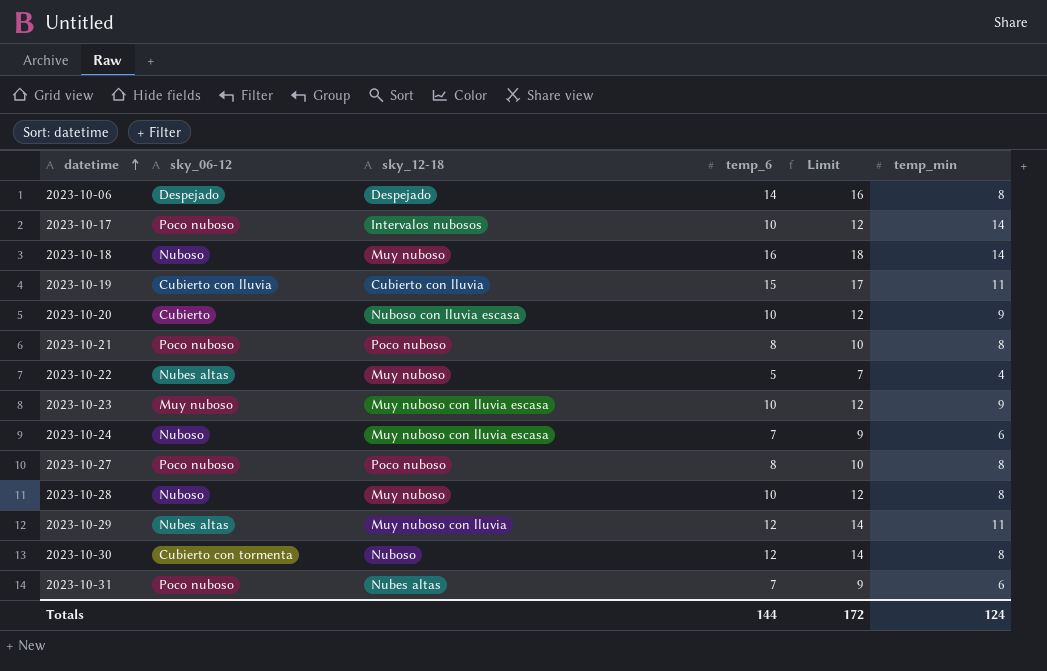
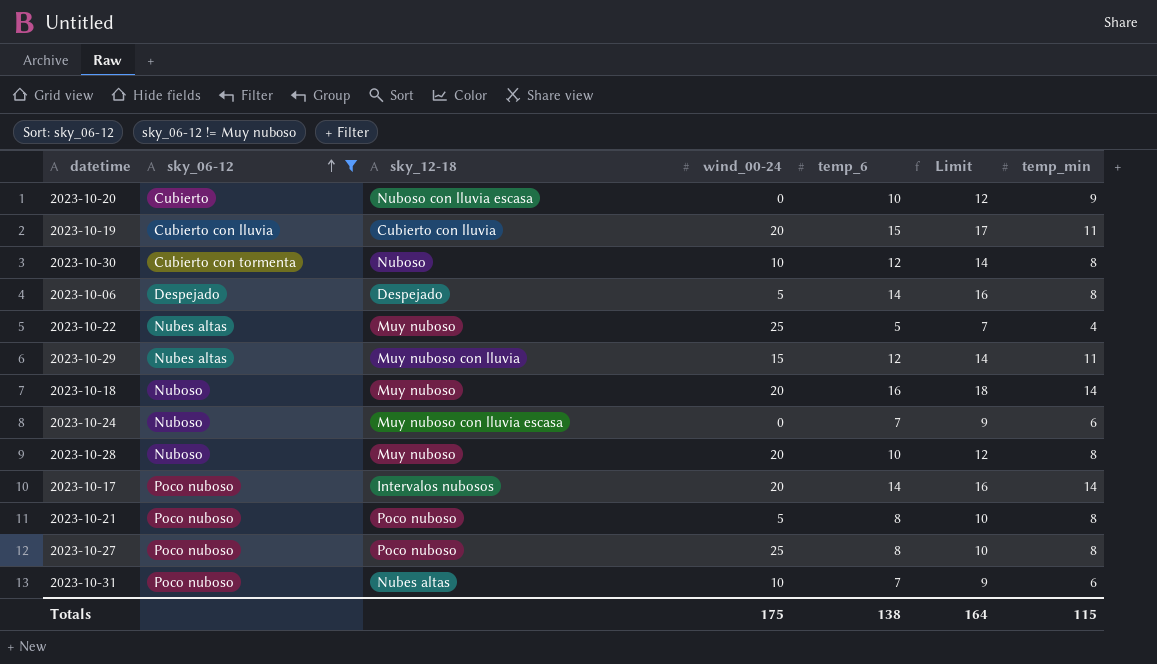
filter: none -> sky_06-12 != Muy nuboso
row order: datetime ascending -> sky_06-12 ascending
column wind_00-24 | position: none -> 4
2023-10-17 | temp_6: 10 -> 14
2023-10-17 | Limit: 12 -> 16
Totals | temp_6: 144 -> 138
Totals | Limit: 172 -> 164
Totals | temp_min: 124 -> 115

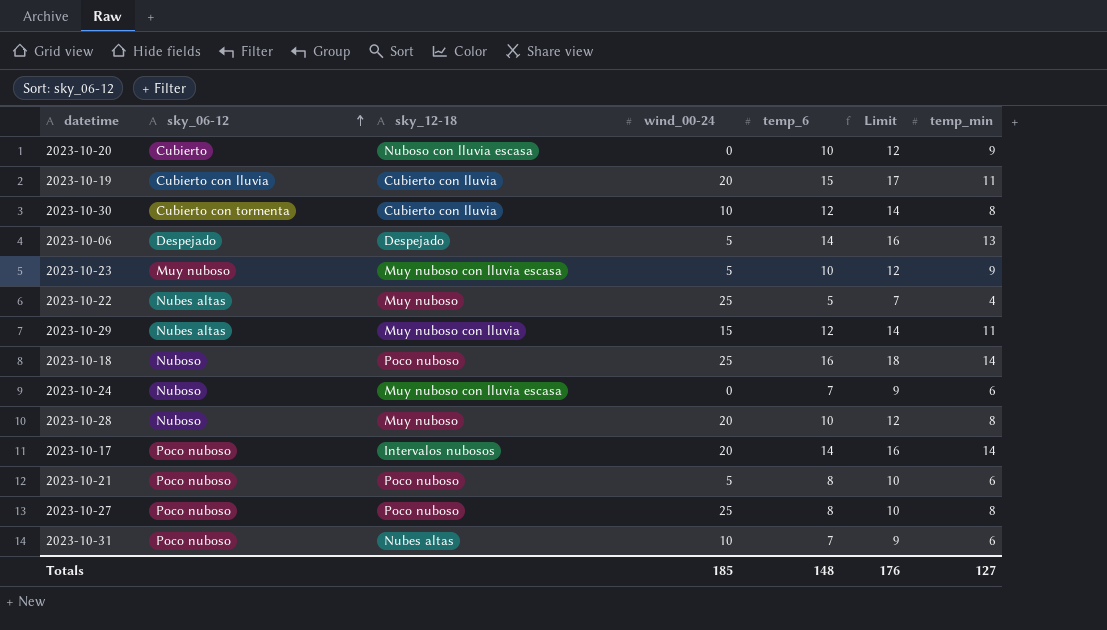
filter: sky_06-12 != Muy nuboso -> none
2023-10-30 | sky_12-18: Nuboso -> Cubierto con lluvia
2023-10-06 | temp_min: 8 -> 13
2023-10-18 | sky_12-18: Muy nuboso -> Poco nuboso
2023-10-18 | wind_00-24: 20 -> 25
2023-10-21 | temp_min: 8 -> 6
Totals | wind_00-24: 175 -> 185
Totals | temp_6: 138 -> 148
Totals | Limit: 164 -> 176
Totals | temp_min: 115 -> 127

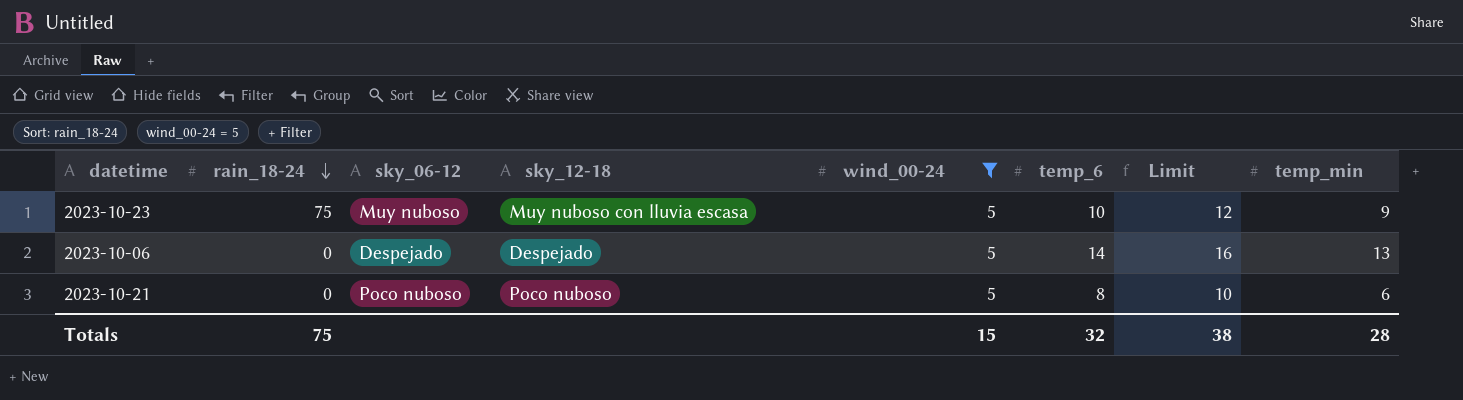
filter: none -> wind_00-24 = 5
row order: sky_06-12 ascending -> rain_18-24 descending
column rain_18-24 | position: none -> 2
Totals | wind_00-24: 185 -> 15
Totals | temp_6: 148 -> 32
Totals | Limit: 176 -> 38
Totals | temp_min: 127 -> 28

